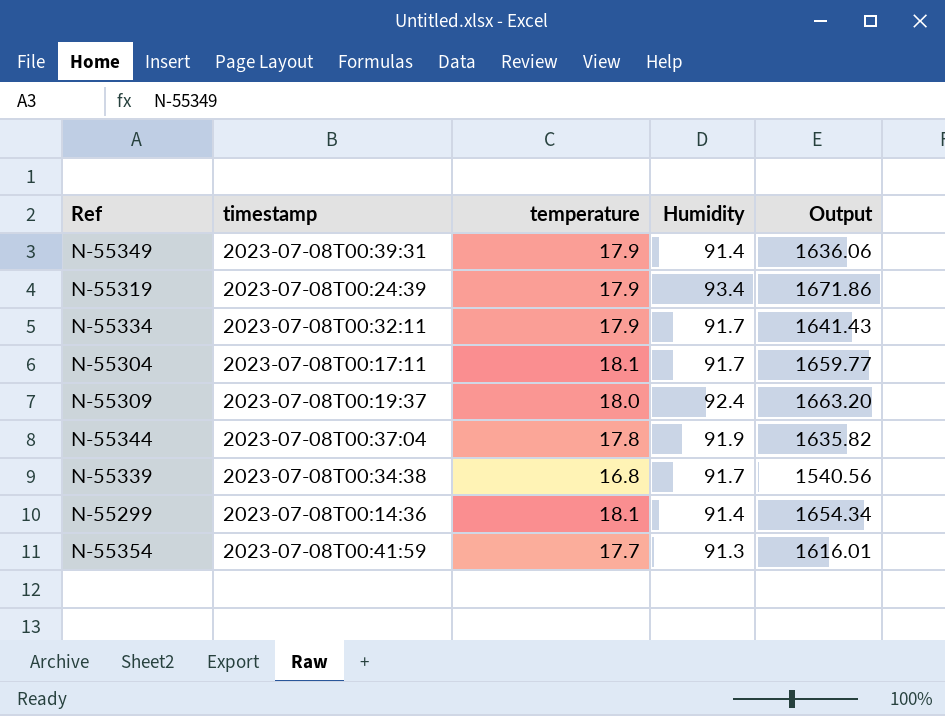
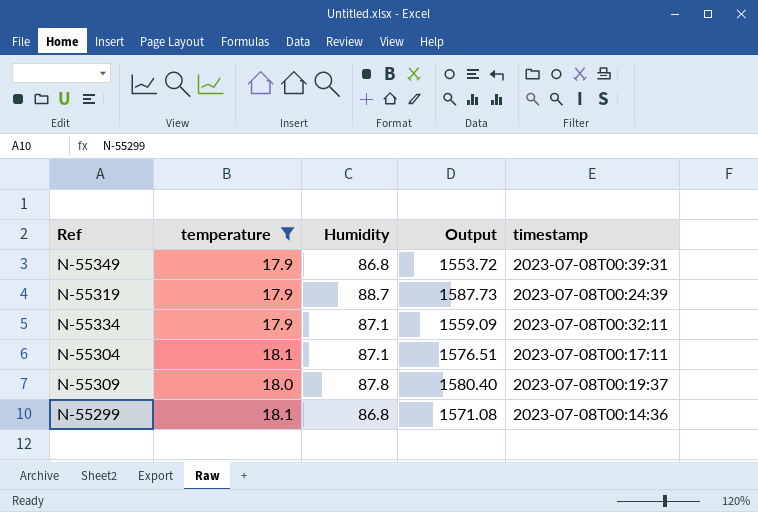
filter: none -> temperature >= 17.9
column timestamp | position: 2 -> 5
N-55349 | Humidity: 91.4 -> 86.8
N-55349 | Output: 1636.06 -> 1553.72
N-55319 | Humidity: 93.4 -> 88.7
N-55319 | Output: 1671.86 -> 1587.73
N-55334 | Humidity: 91.7 -> 87.1
N-55334 | Output: 1641.43 -> 1559.09
N-55304 | Humidity: 91.7 -> 87.1
N-55304 | Output: 1659.77 -> 1576.51
N-55309 | Humidity: 92.4 -> 87.8
N-55309 | Output: 1663.20 -> 1580.40
N-55299 | Humidity: 91.4 -> 86.8
N-55299 | Output: 1654.34 -> 1571.08

